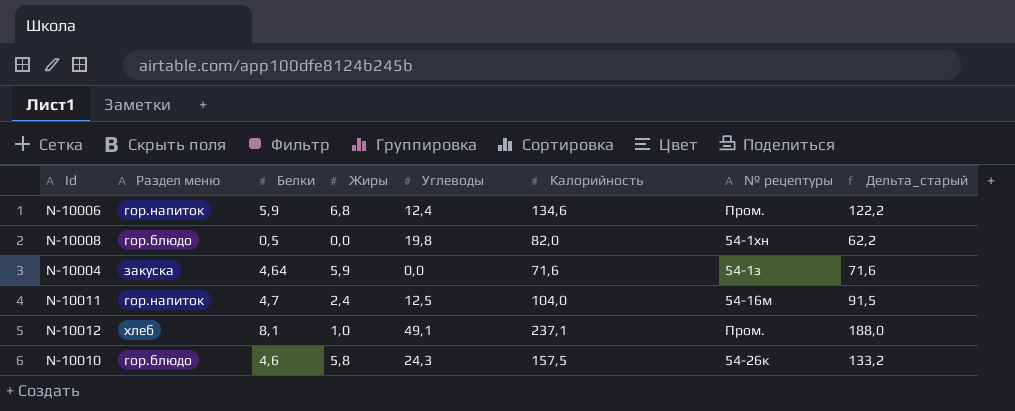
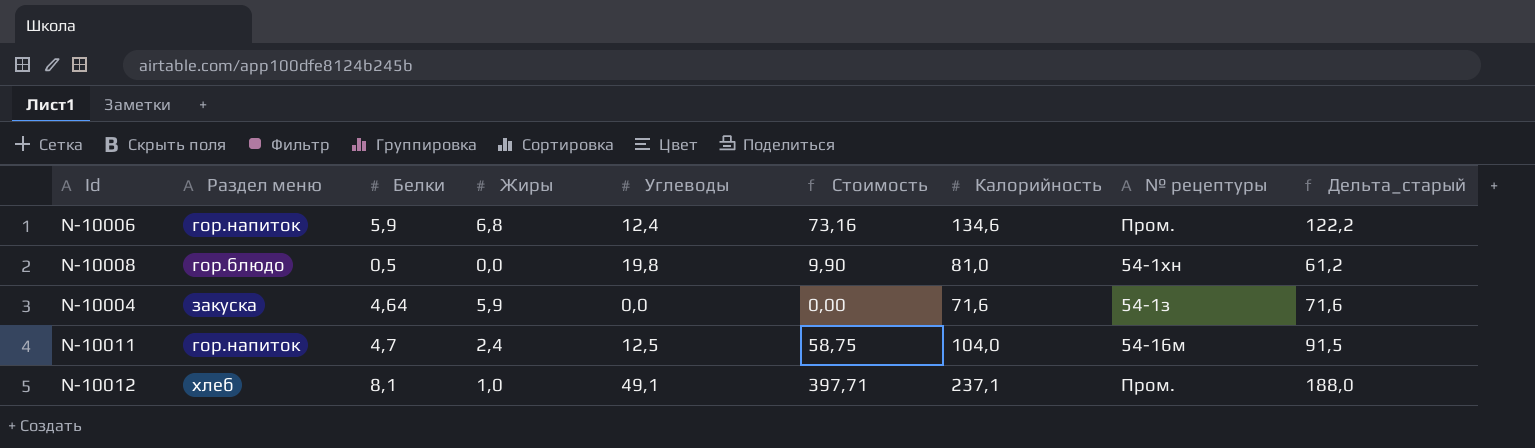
column Стоимость | formula: none -> [Белки] * [Углеводы]
row N-10010: гор.блюдо | 4,6 | 5,8 | 24,3 | 157,5 | 54-26к | 133,2 -> none
N-10008 | Калорийность: 82,0 -> 81,0
N-10008 | Дельта_старый: 62,2 -> 61,2

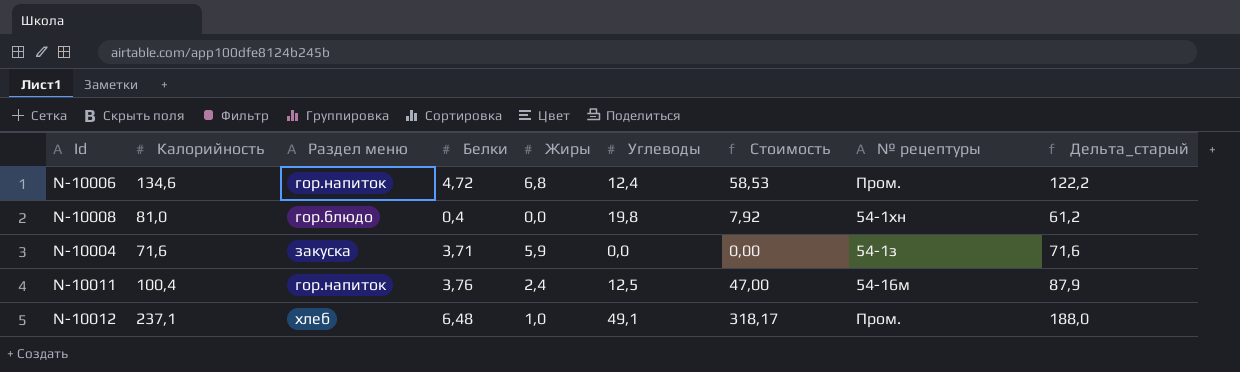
column Калорийность | position: 7 -> 2
N-10006 | Белки: 5,9 -> 4,72
N-10006 | Стоимость: 73,16 -> 58,53
N-10008 | Белки: 0,5 -> 0,4
N-10008 | Стоимость: 9,90 -> 7,92
N-10004 | Белки: 4,64 -> 3,71
N-10011 | Калорийность: 104,0 -> 100,4
N-10011 | Белки: 4,7 -> 3,76
N-10011 | Стоимость: 58,75 -> 47,00
N-10011 | Дельта_старый: 91,5 -> 87,9
N-10012 | Белки: 8,1 -> 6,48
N-10012 | Стоимость: 397,71 -> 318,17

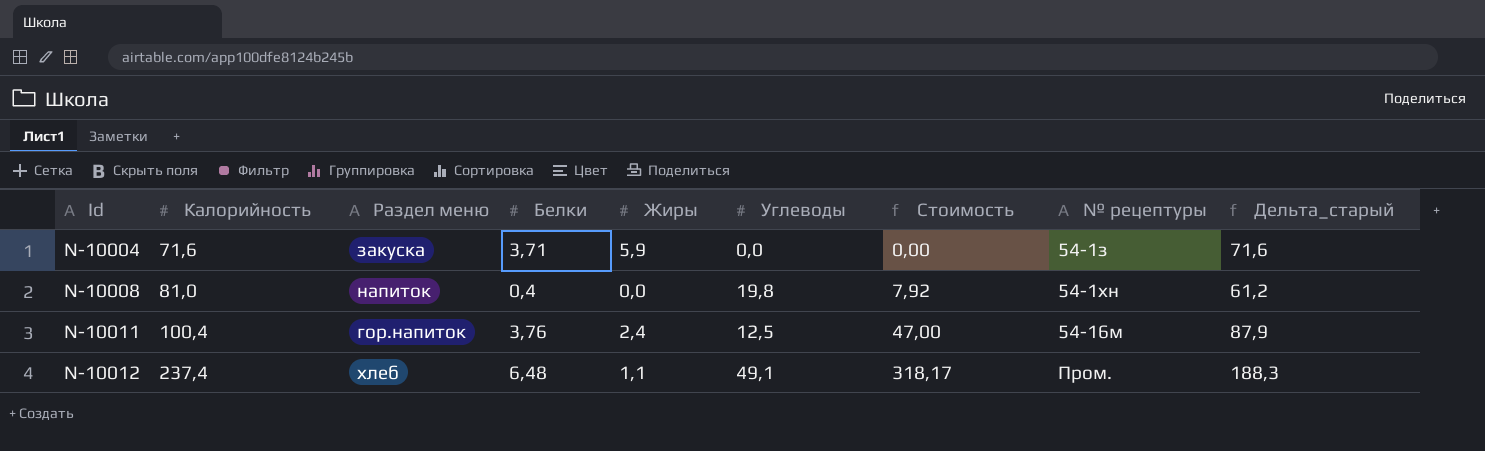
row order: none -> Id ascending
row N-10006: 134,6 | гор.напиток | 4,72 | 6,8 | 12,4 | 58,53 | Пром. | 122,2 -> none
N-10008 | Раздел меню: гор.блюдо -> напиток
N-10012 | Калорийность: 237,1 -> 237,4
N-10012 | Жиры: 1,0 -> 1,1
N-10012 | Дельта_старый: 188,0 -> 188,3

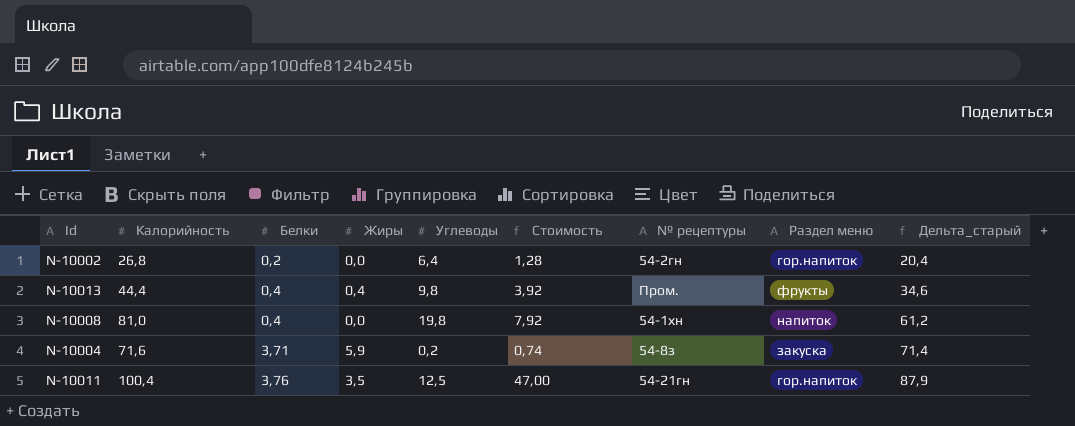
row order: Id ascending -> Белки ascending
column Раздел меню | position: 3 -> 8
row N-10012: 237,4 | хлеб | 6,48 | 1,1 | 49,1 | 318,17 | Пром. | 188,3 -> none
row N-10002: none -> 26,8 | 0,2 | 0,0 | 6,4 | 1,28 | 54-2гн | гор.напиток | 20,4
row N-10013: none -> 44,4 | 0,4 | 0,4 | 9,8 | 3,92 | Пром. | фрукты | 34,6
N-10004 | Углеводы: 0,0 -> 0,2
N-10004 | Стоимость: 0,00 -> 0,74
N-10004 | № рецептуры: 54-1з -> 54-8з
N-10004 | Дельта_старый: 71,6 -> 71,4
N-10011 | Жиры: 2,4 -> 3,5
N-10011 | № рецептуры: 54-16м -> 54-21гн

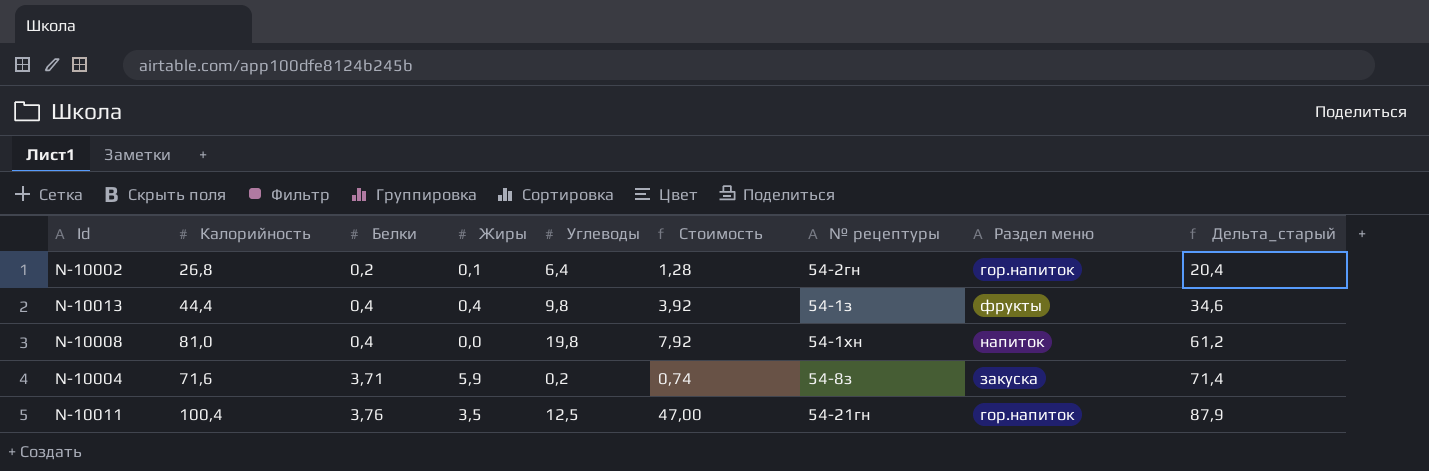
N-10002 | Жиры: 0,0 -> 0,1
N-10013 | № рецептуры: Пром. -> 54-1з

